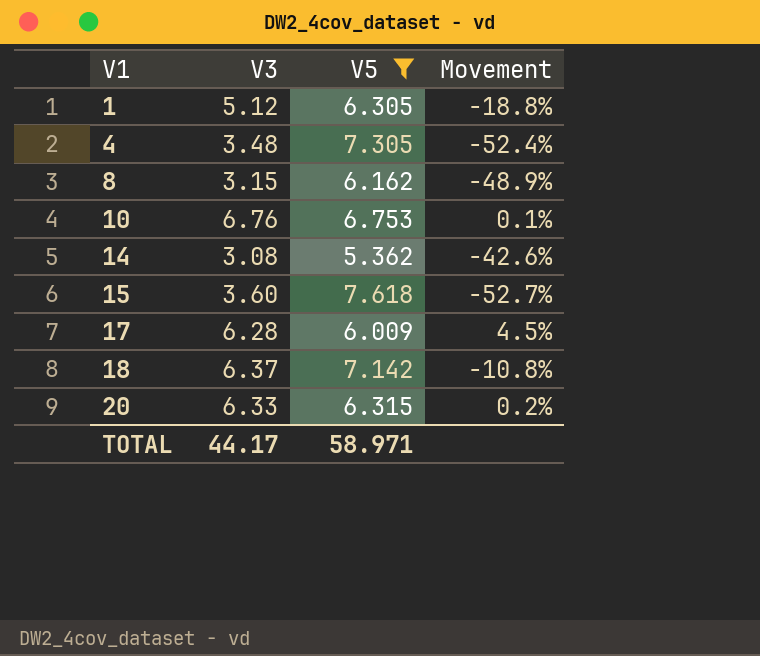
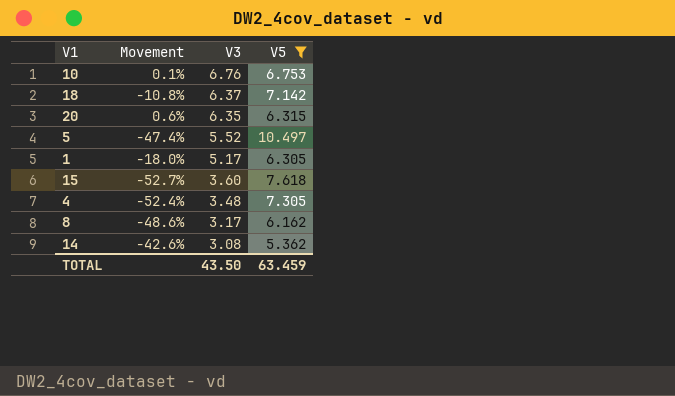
row order: V1 ascending -> V3 descending
column Movement | position: 4 -> 2
row 17: 6.28 | 6.009 | 4.5% -> none
20 | Movement: 0.2% -> 0.6%
20 | V3: 6.33 -> 6.35
row 5: none -> -47.4% | 5.52 | 10.497
1 | Movement: -18.8% -> -18.0%
1 | V3: 5.12 -> 5.17
8 | Movement: -48.9% -> -48.6%
8 | V3: 3.15 -> 3.17
TOTAL | V3: 44.17 -> 43.50
TOTAL | V5: 58.971 -> 63.459

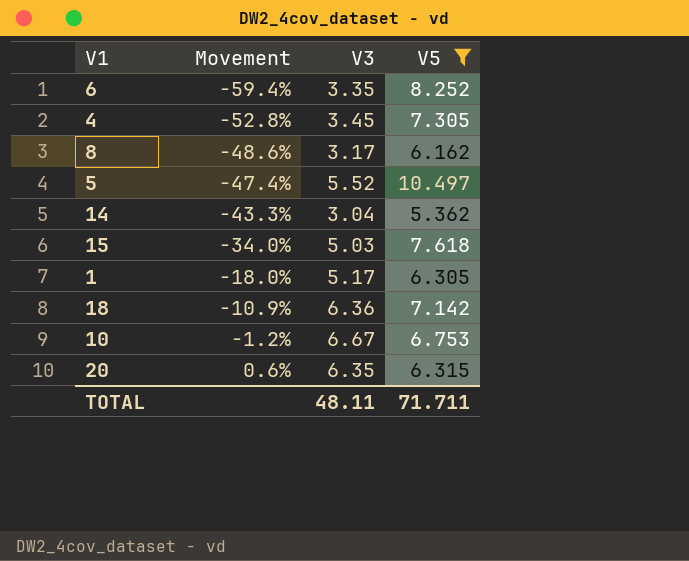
row order: V3 descending -> Movement ascending
row 6: none -> -59.4% | 3.35 | 8.252
4 | Movement: -52.4% -> -52.8%
4 | V3: 3.48 -> 3.45
14 | Movement: -42.6% -> -43.3%
14 | V3: 3.08 -> 3.04
15 | Movement: -52.7% -> -34.0%
15 | V3: 3.60 -> 5.03
18 | Movement: -10.8% -> -10.9%
18 | V3: 6.37 -> 6.36
10 | Movement: 0.1% -> -1.2%
10 | V3: 6.76 -> 6.67
TOTAL | V3: 43.50 -> 48.11
TOTAL | V5: 63.459 -> 71.711

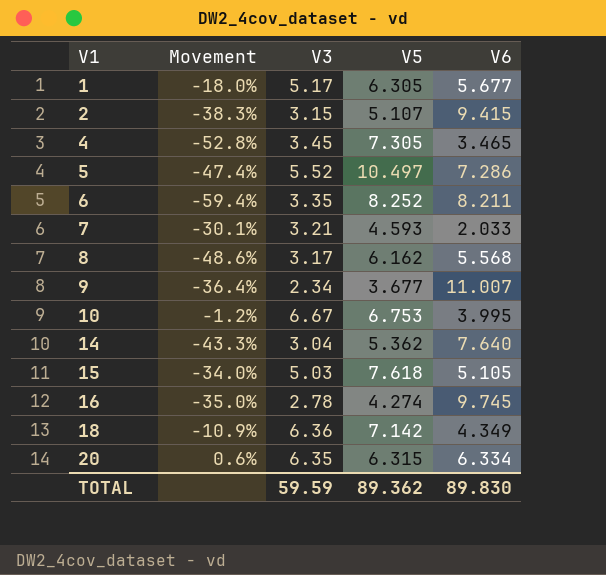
filter: V5 >= 5.362 -> none
row order: Movement ascending -> V1 ascending
column V6 | position: none -> 5
TOTAL | V3: 48.11 -> 59.59
TOTAL | V5: 71.711 -> 89.362

